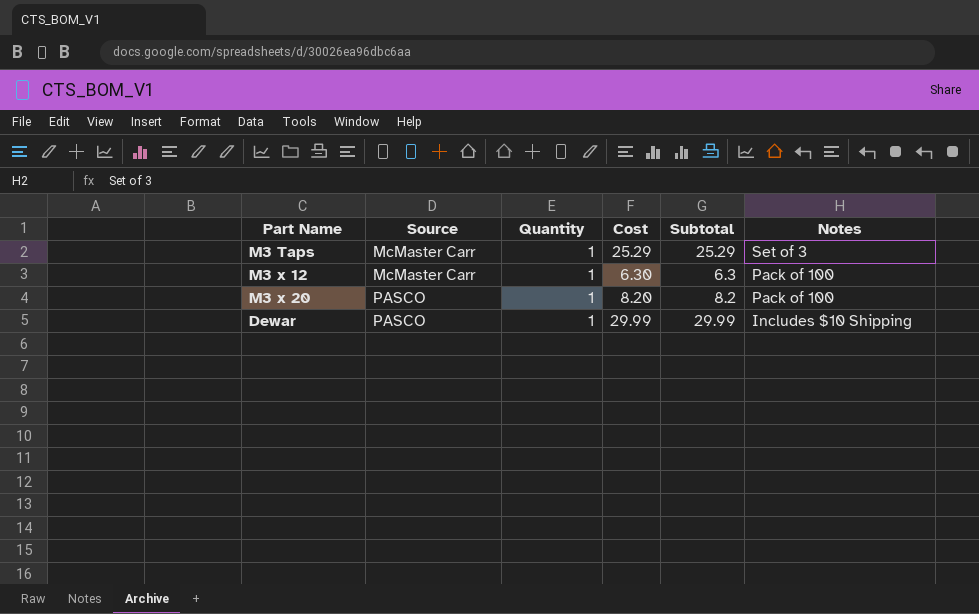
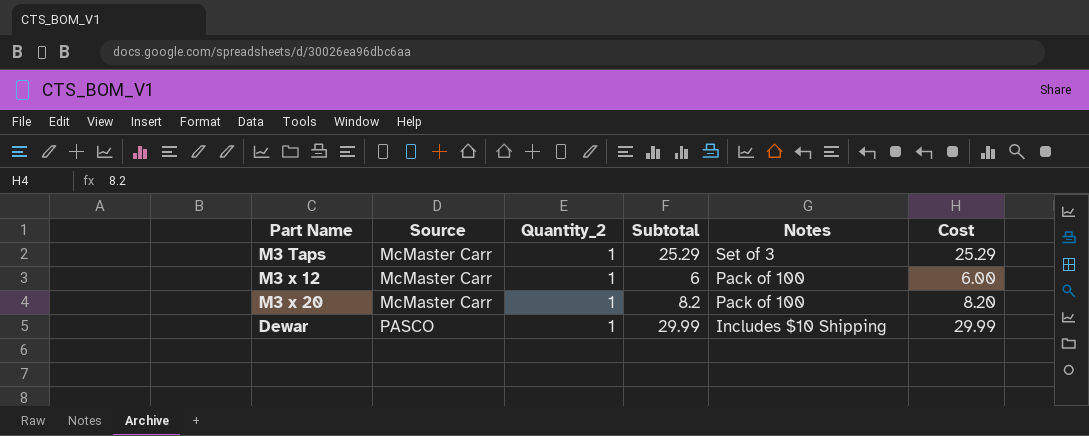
column name: Quantity -> Quantity_2
column Cost | position: 4 -> 6
M3 x 12 | Subtotal: 6.3 -> 6
M3 x 12 | Cost: 6.30 -> 6.00
M3 x 20 | Source: PASCO -> McMaster Carr

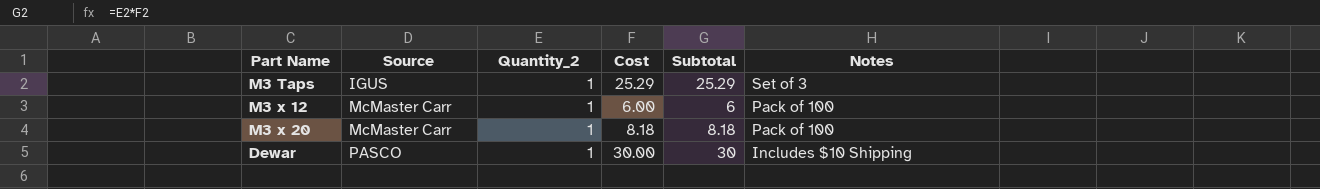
column Cost | position: 6 -> 4
M3 Taps | Source: McMaster Carr -> IGUS
M3 x 20 | Cost: 8.20 -> 8.18
M3 x 20 | Subtotal: 8.2 -> 8.18
Dewar | Cost: 29.99 -> 30.00
Dewar | Subtotal: 29.99 -> 30

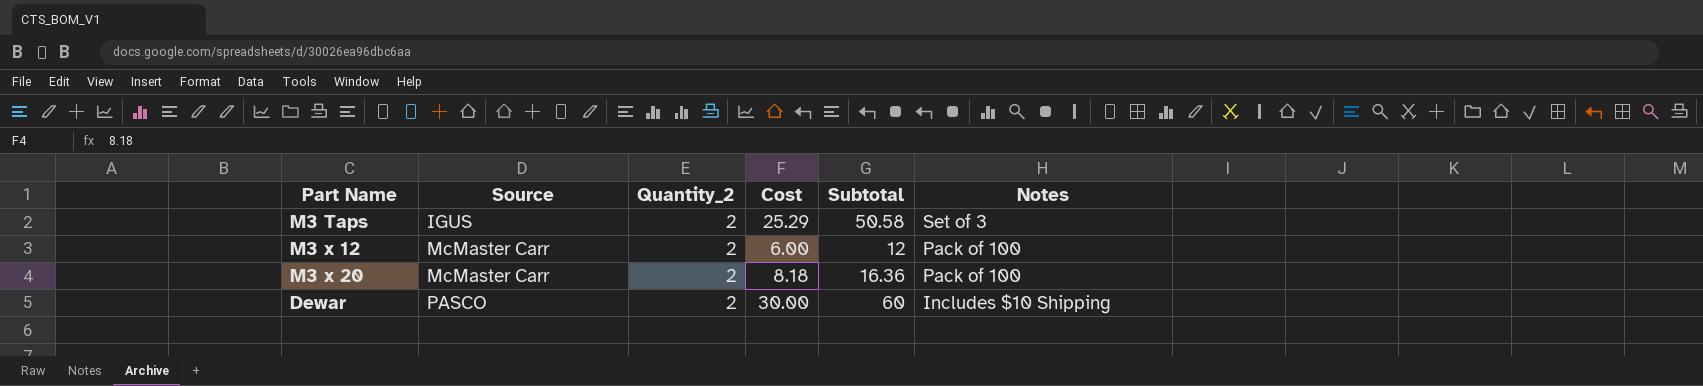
M3 Taps | Quantity_2: 1 -> 2
M3 Taps | Subtotal: 25.29 -> 50.58
M3 x 12 | Quantity_2: 1 -> 2
M3 x 12 | Subtotal: 6 -> 12
M3 x 20 | Quantity_2: 1 -> 2
M3 x 20 | Subtotal: 8.18 -> 16.36
Dewar | Quantity_2: 1 -> 2
Dewar | Subtotal: 30 -> 60

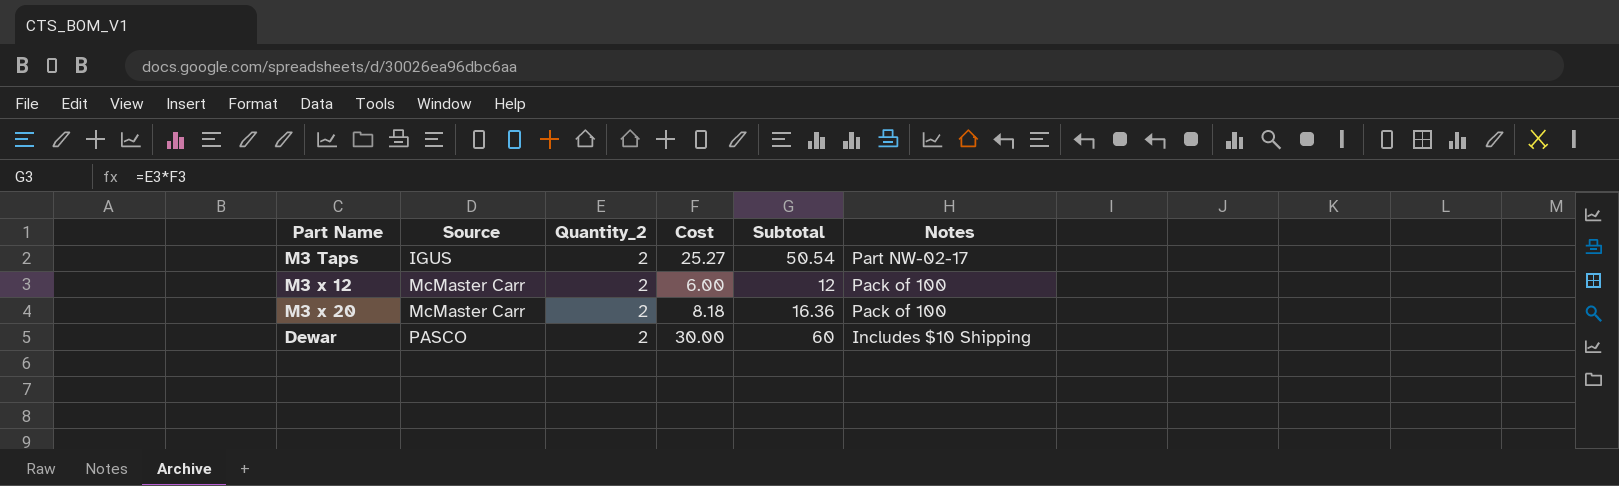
M3 Taps | Cost: 25.29 -> 25.27
M3 Taps | Subtotal: 50.58 -> 50.54
M3 Taps | Notes: Set of 3 -> Part NW-02-17

